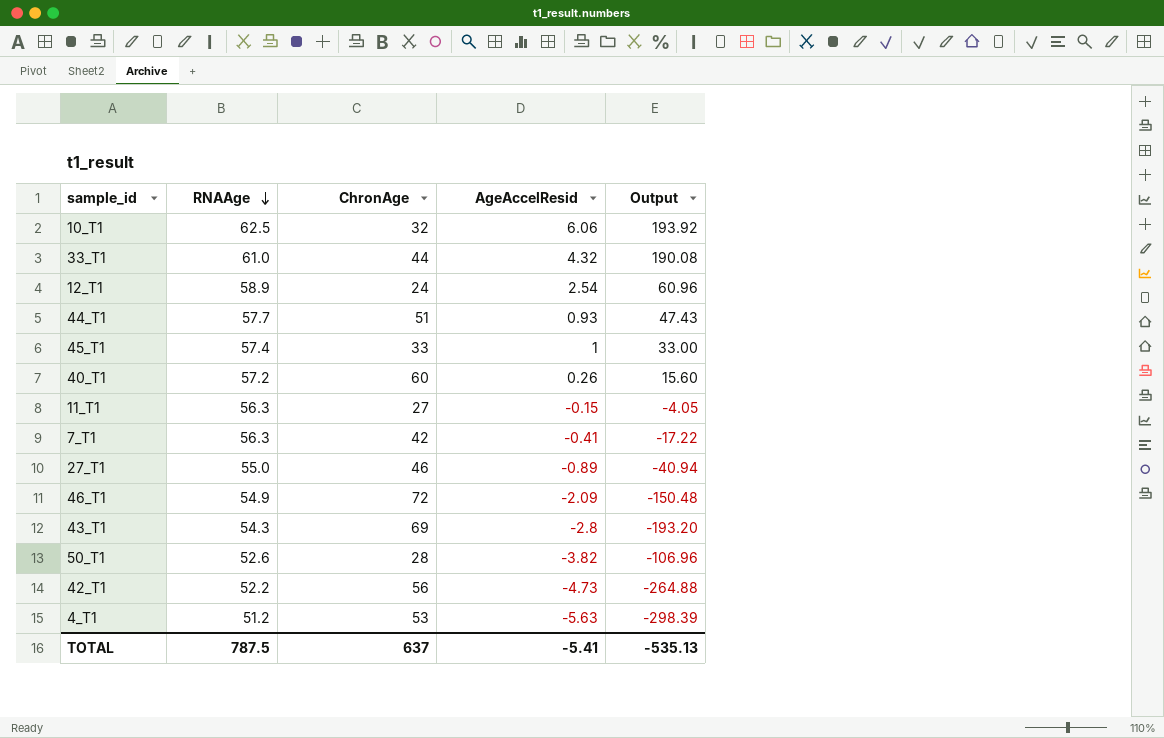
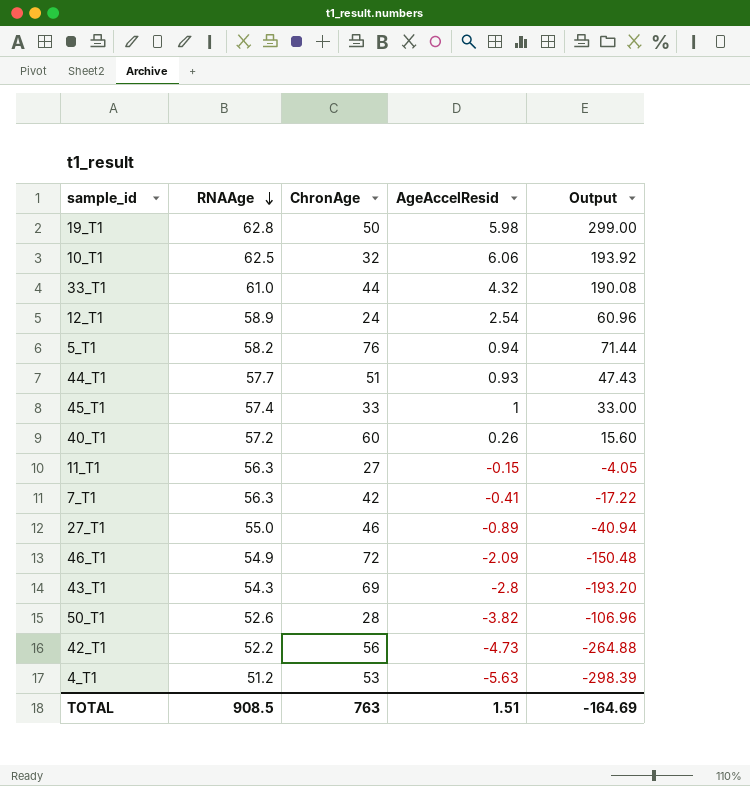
row 19_T1: none -> 62.8 | 50 | 5.98 | 299.00
row 5_T1: none -> 58.2 | 76 | 0.94 | 71.44
TOTAL | RNAAge: 787.5 -> 908.5
TOTAL | ChronAge: 637 -> 763
TOTAL | AgeAccelResid: -5.41 -> 1.51
TOTAL | Output: -535.13 -> -164.69

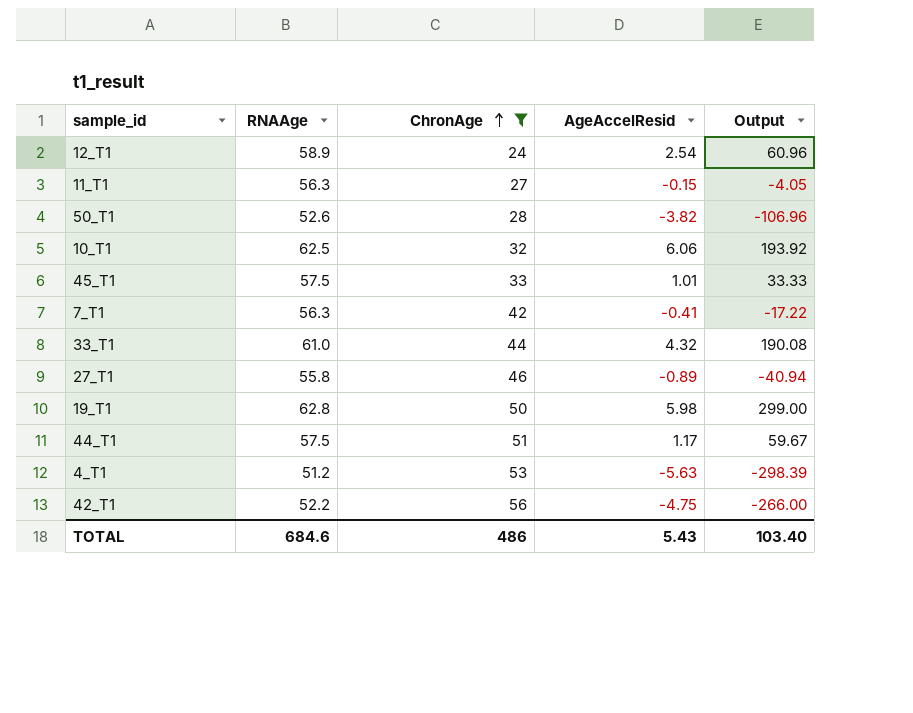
filter: none -> ChronAge <= 56
row order: RNAAge descending -> ChronAge ascending
45_T1 | RNAAge: 57.4 -> 57.5
45_T1 | AgeAccelResid: 1 -> 1.01
45_T1 | Output: 33.00 -> 33.33
27_T1 | RNAAge: 55.0 -> 55.8
44_T1 | RNAAge: 57.7 -> 57.5
44_T1 | AgeAccelResid: 0.93 -> 1.17
44_T1 | Output: 47.43 -> 59.67
42_T1 | AgeAccelResid: -4.73 -> -4.75
42_T1 | Output: -264.88 -> -266.00
TOTAL | RNAAge: 908.5 -> 684.6
TOTAL | ChronAge: 763 -> 486
TOTAL | AgeAccelResid: 1.51 -> 5.43
TOTAL | Output: -164.69 -> 103.40

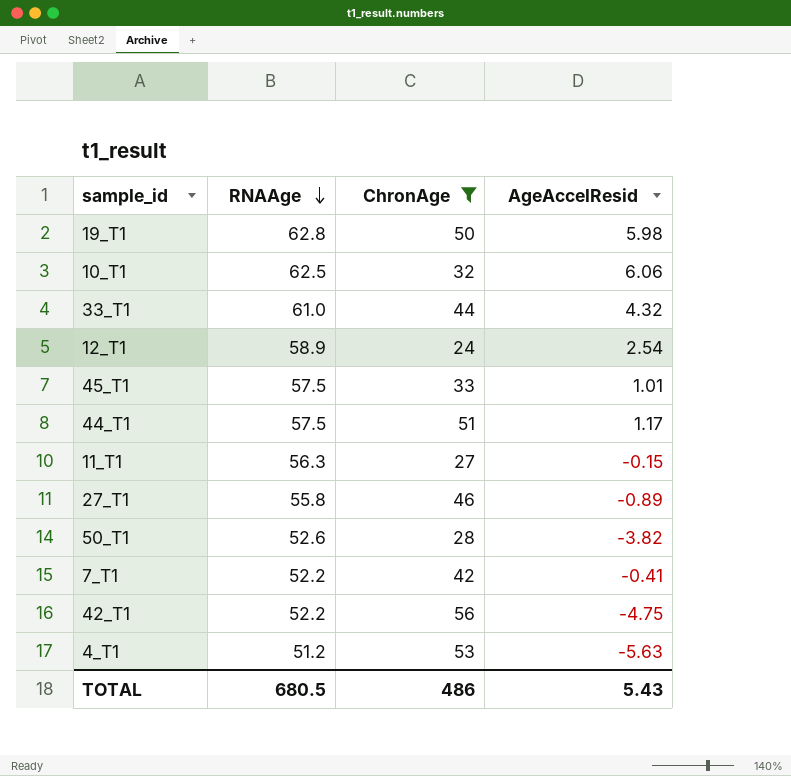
row order: ChronAge ascending -> RNAAge descending
column Output | formula: [ChronAge] * [AgeAccelResid] -> none
7_T1 | RNAAge: 56.3 -> 52.2
TOTAL | RNAAge: 684.6 -> 680.5

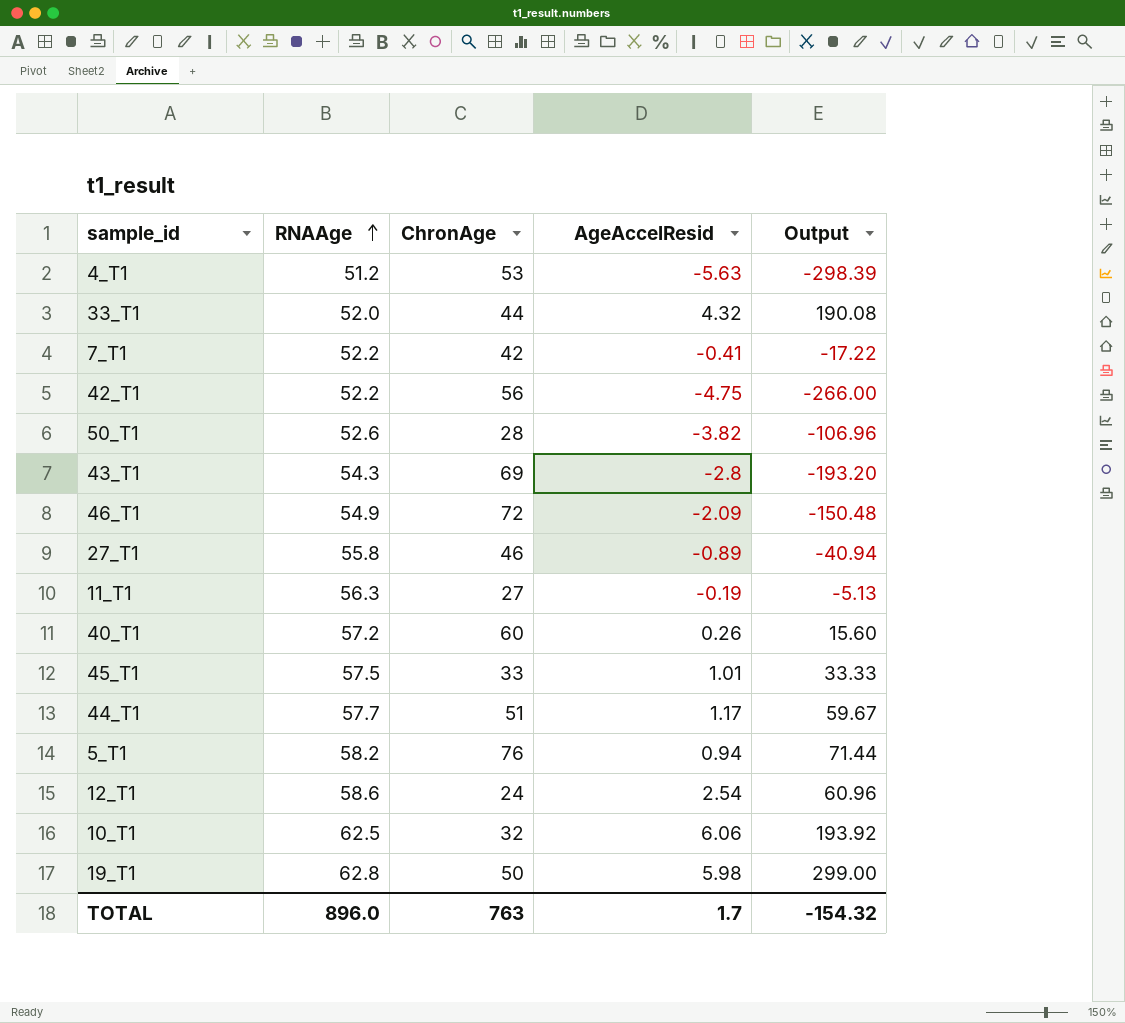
filter: ChronAge <= 56 -> none
row order: RNAAge descending -> RNAAge ascending
column Output | formula: none -> [ChronAge] * [AgeAccelResid]
33_T1 | RNAAge: 61.0 -> 52.0
11_T1 | AgeAccelResid: -0.15 -> -0.19
44_T1 | RNAAge: 57.5 -> 57.7
12_T1 | RNAAge: 58.9 -> 58.6
TOTAL | RNAAge: 680.5 -> 896.0
TOTAL | ChronAge: 486 -> 763
TOTAL | AgeAccelResid: 5.43 -> 1.7

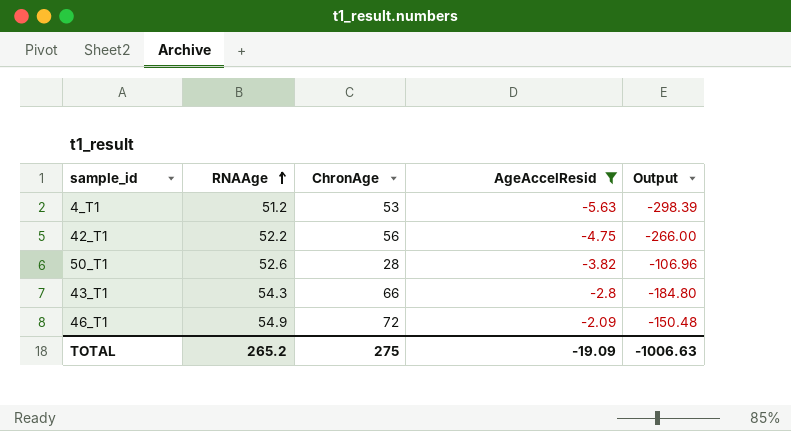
filter: none -> AgeAccelResid <= -2.09
43_T1 | ChronAge: 69 -> 66
43_T1 | Output: -193.20 -> -184.80
TOTAL | RNAAge: 896.0 -> 265.2
TOTAL | ChronAge: 763 -> 275
TOTAL | AgeAccelResid: 1.7 -> -19.09
TOTAL | Output: -154.32 -> -1006.63

